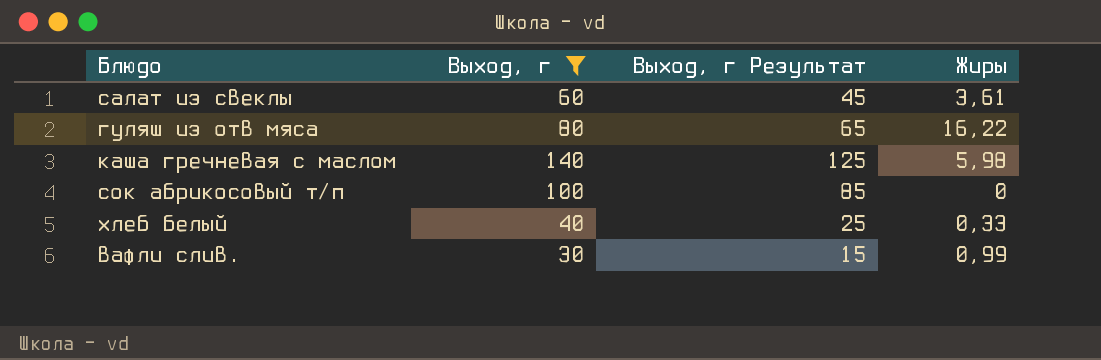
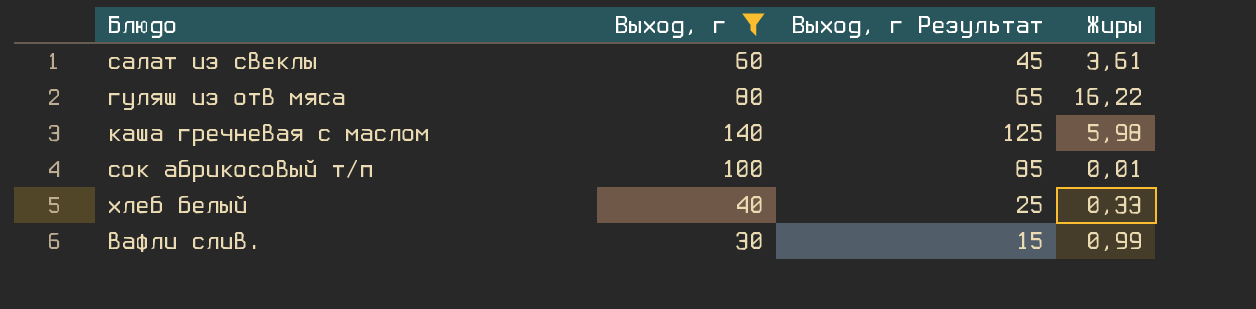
сок абрикосовый т/п | Жиры: 0 -> 0,01

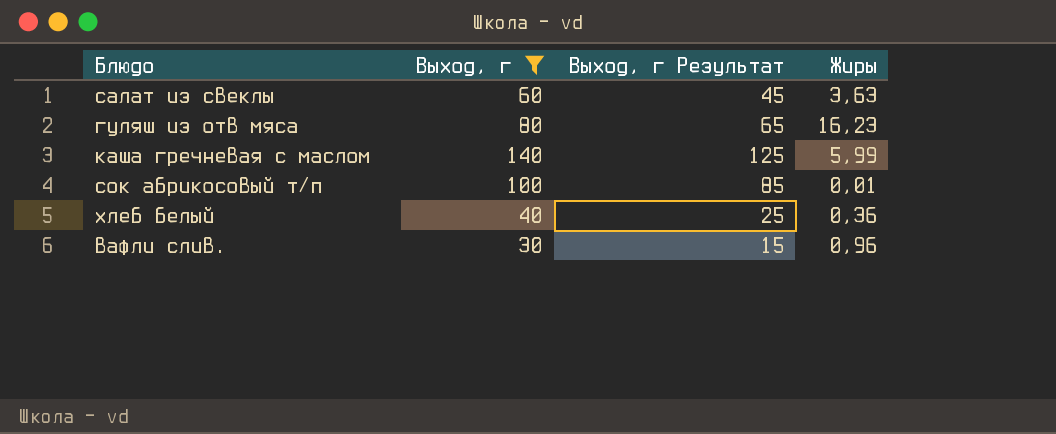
салат из свеклы | Жиры: 3,61 -> 3,63
гуляш из отв мяса | Жиры: 16,22 -> 16,23
каша гречневая с маслом | Жиры: 5,98 -> 5,99
хлеб белый | Жиры: 0,33 -> 0,36
вафли слив. | Жиры: 0,99 -> 0,96

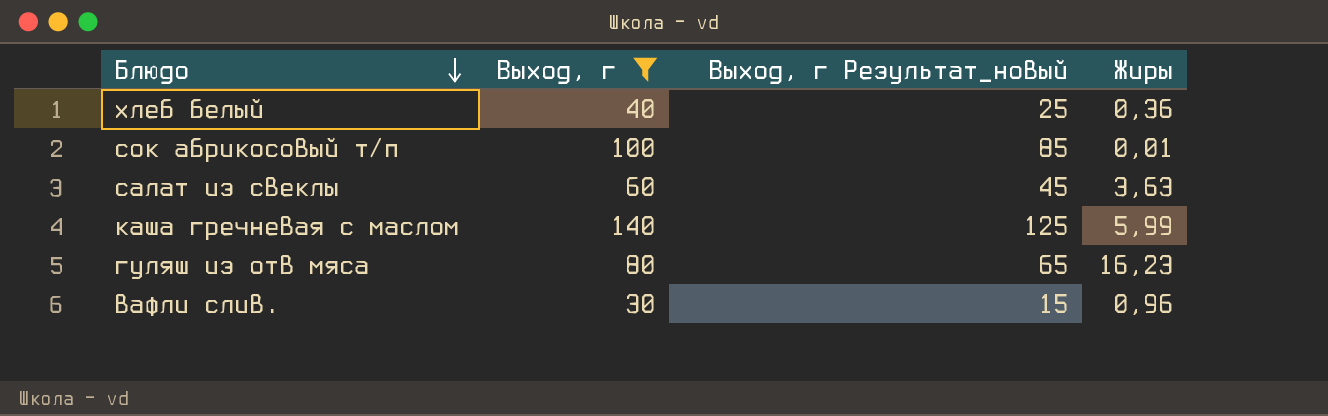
row order: none -> Блюдо descending
column name: Выход, г Результат -> Выход, г Результат_новый

